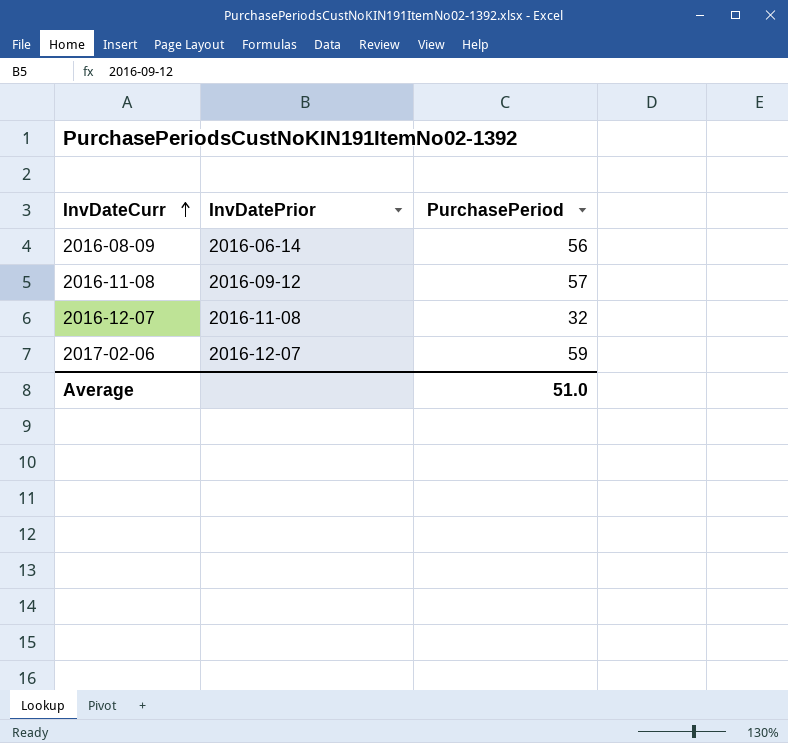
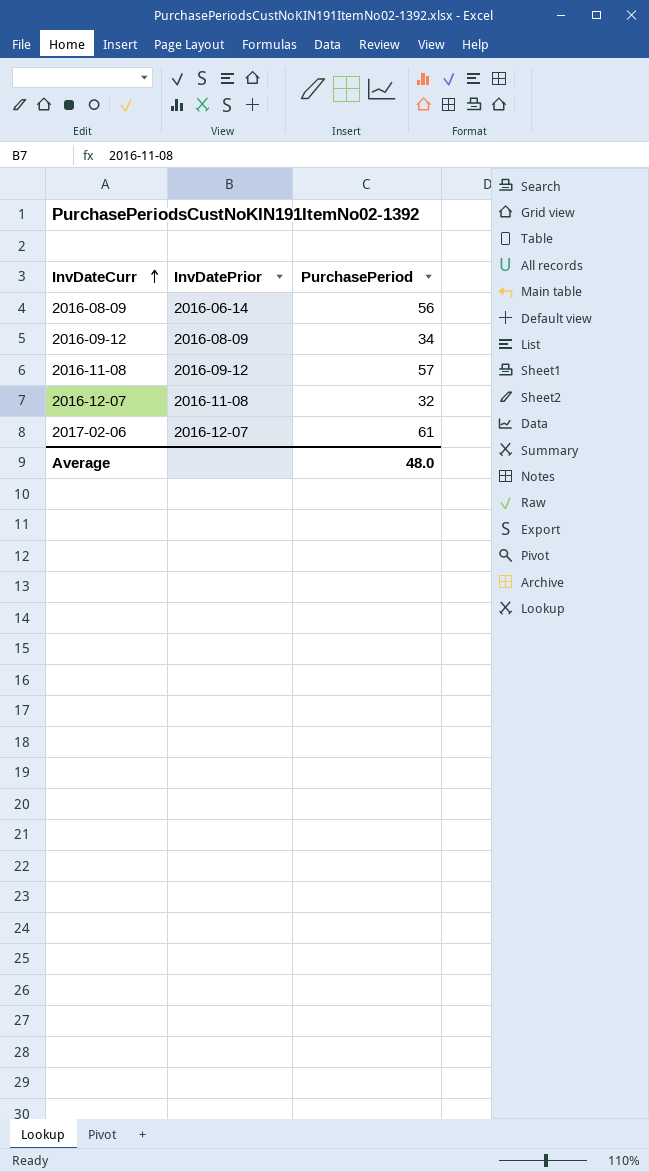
row 2016-09-12: none -> 2016-08-09 | 34
2017-02-06 | PurchasePeriod: 59 -> 61
Average | PurchasePeriod: 51.0 -> 48.0

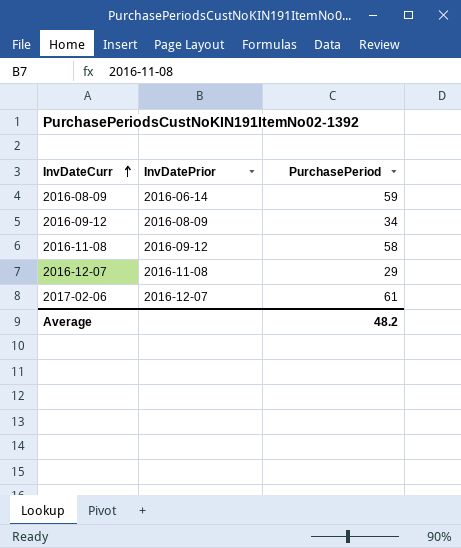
2016-08-09 | PurchasePeriod: 56 -> 59
2016-11-08 | PurchasePeriod: 57 -> 58
2016-12-07 | PurchasePeriod: 32 -> 29
Average | PurchasePeriod: 48.0 -> 48.2

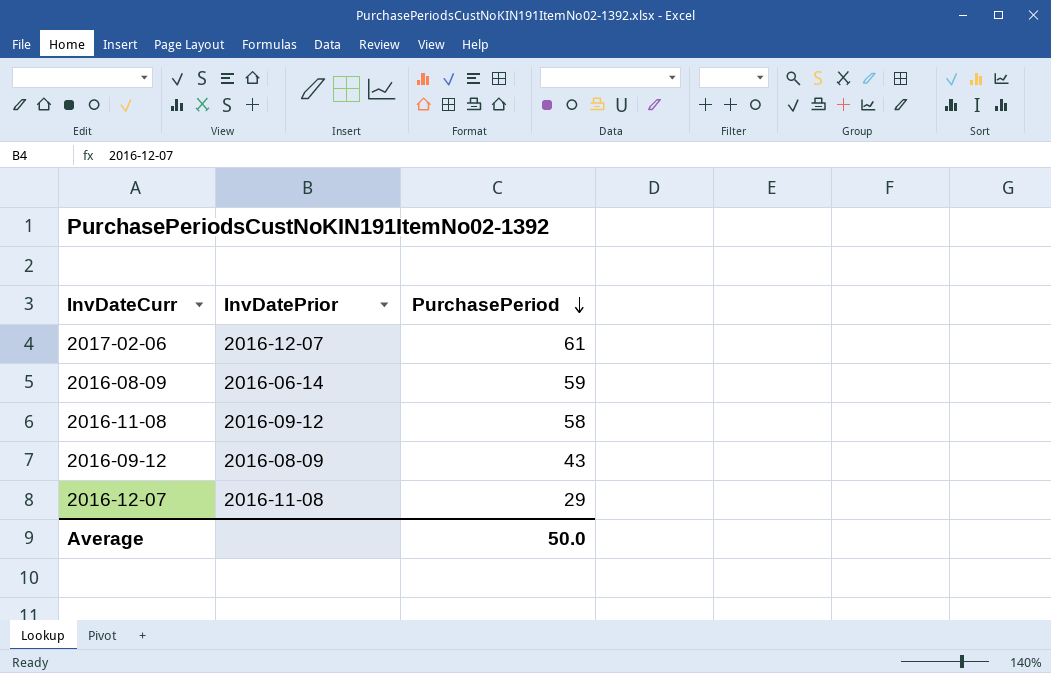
row order: InvDateCurr ascending -> PurchasePeriod descending
2016-09-12 | PurchasePeriod: 34 -> 43
Average | PurchasePeriod: 48.2 -> 50.0

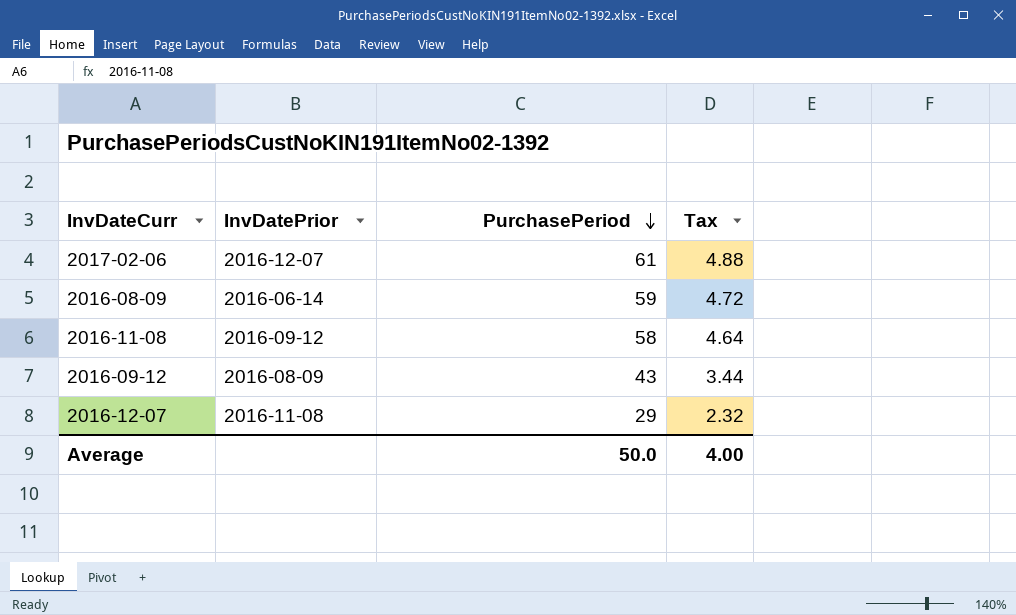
column Tax | formula: none -> [PurchasePeriod] * 0.08

